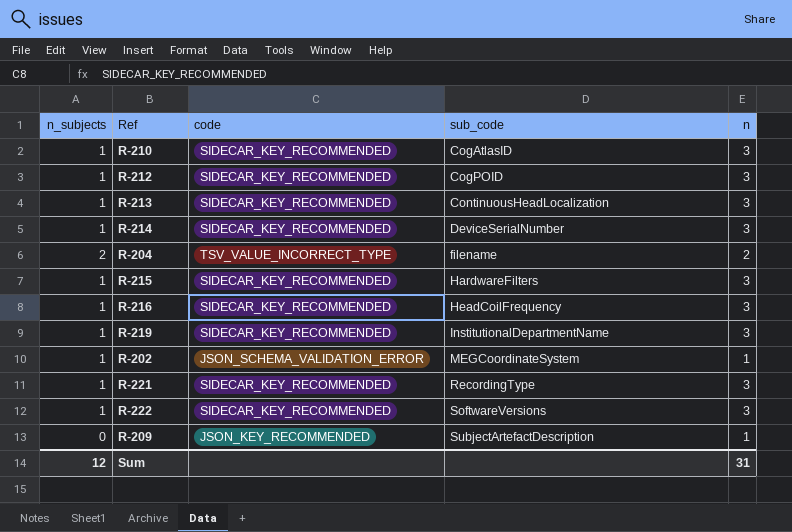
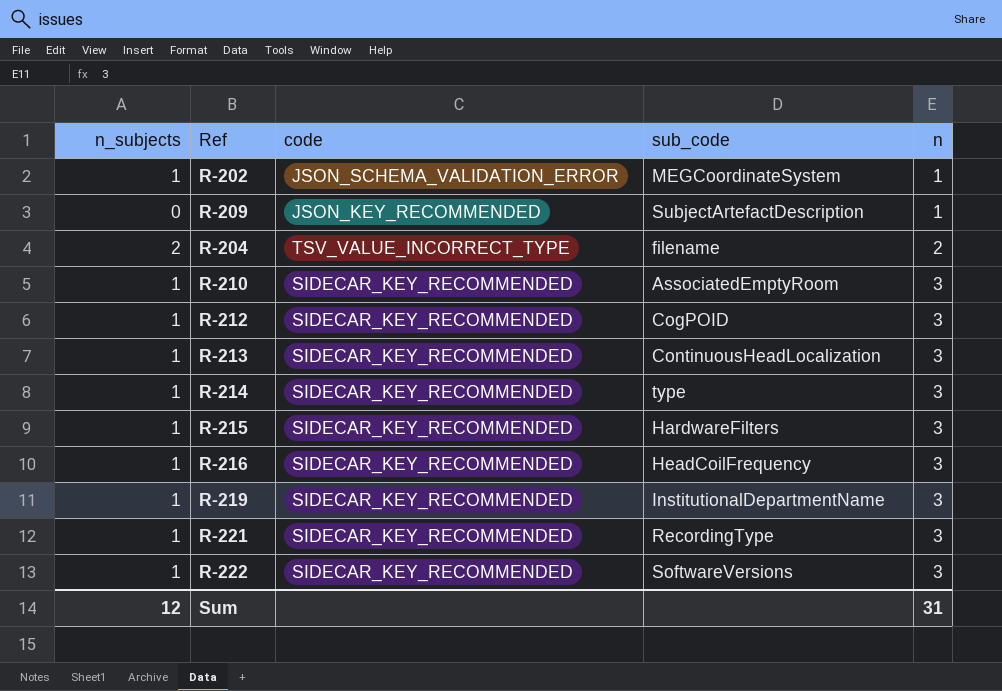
row order: sub_code ascending -> n ascending
R-210 | sub_code: CogAtlasID -> AssociatedEmptyRoom
R-214 | sub_code: DeviceSerialNumber -> type

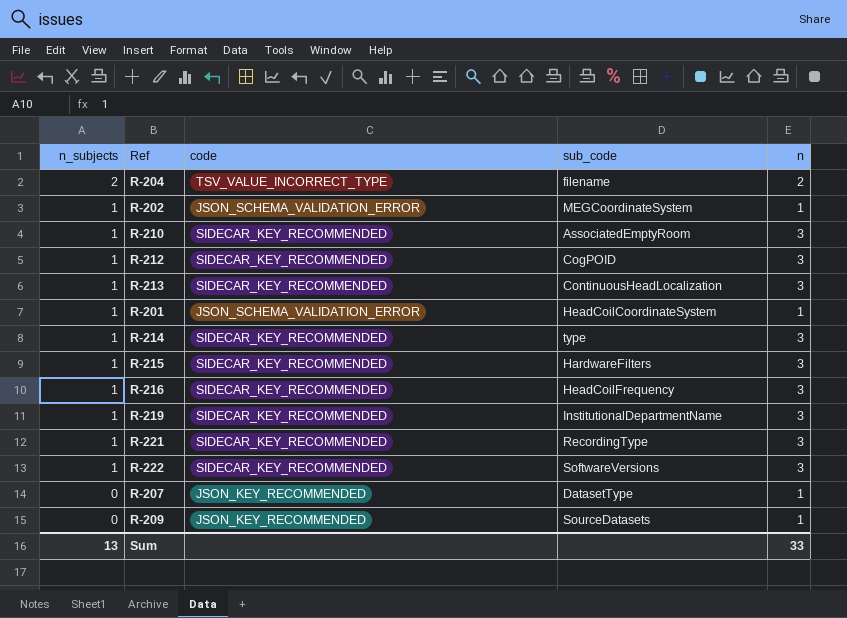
row order: n ascending -> n_subjects descending
row R-201: none -> 1 | JSON_SCHEMA_VALIDATION_ERROR | HeadCoilCoordinateSystem | 1
row R-207: none -> 0 | JSON_KEY_RECOMMENDED | DatasetType | 1
R-209 | sub_code: SubjectArtefactDescription -> SourceDatasets
Sum | n_subjects: 12 -> 13
Sum | n: 31 -> 33

